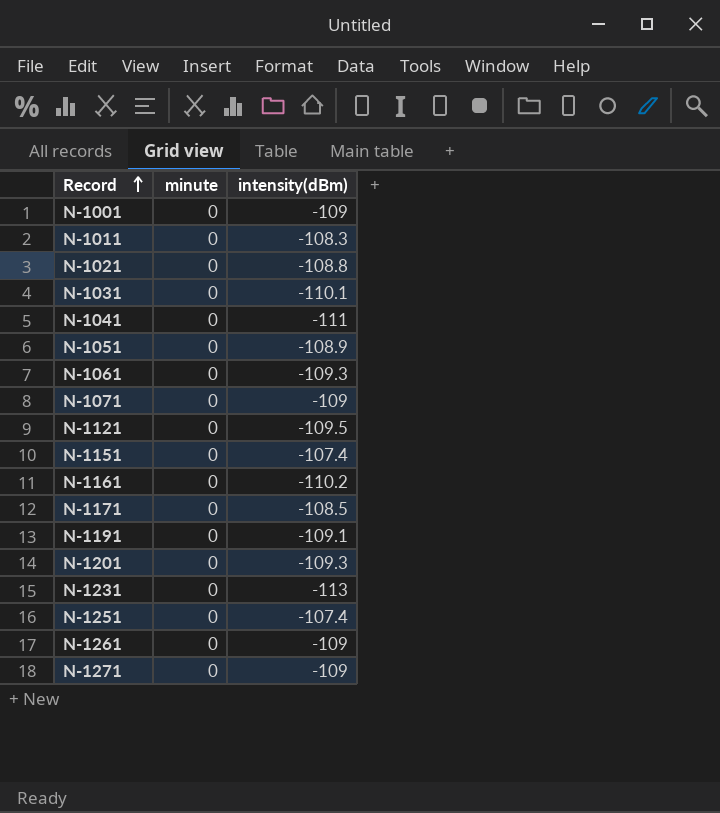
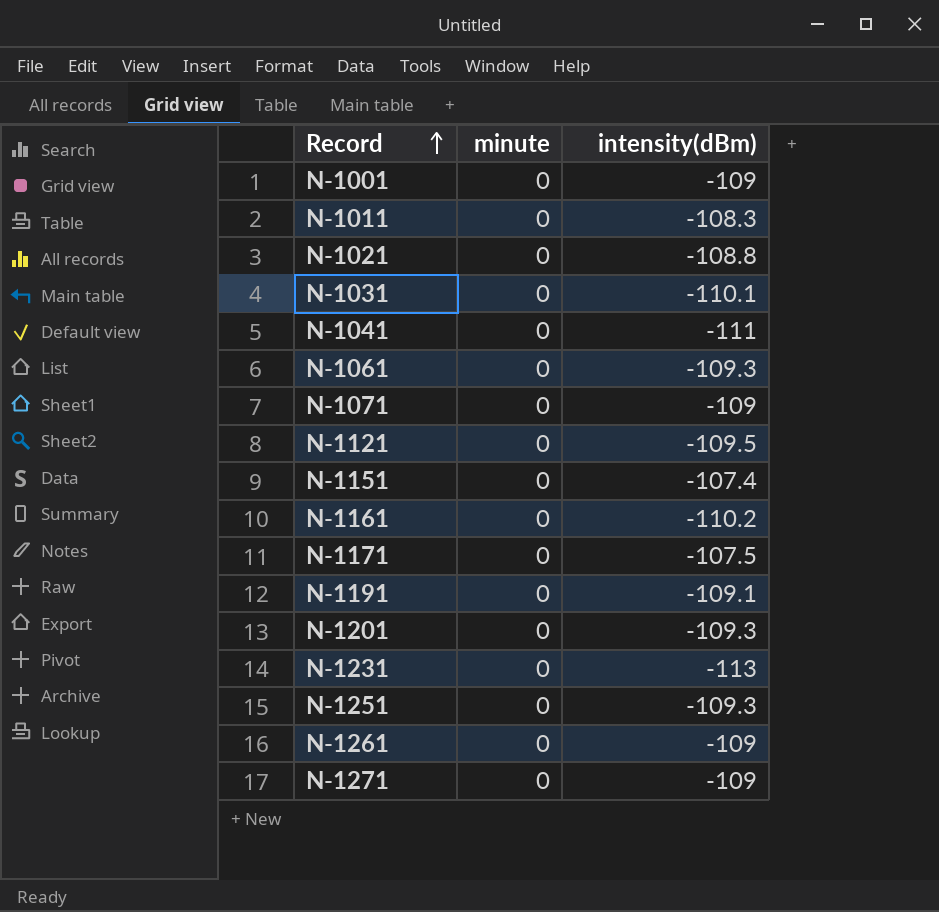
row N-1051: 0 | -108.9 -> none
N-1171 | intensity(dBm): -108.5 -> -107.5
N-1251 | intensity(dBm): -107.4 -> -109.3

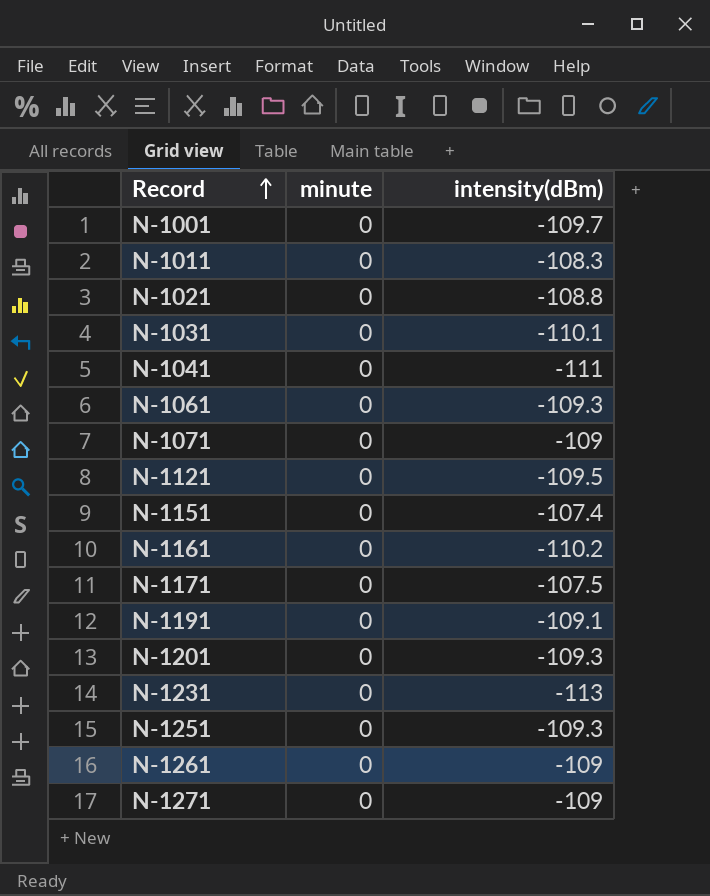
N-1001 | intensity(dBm): -109 -> -109.7

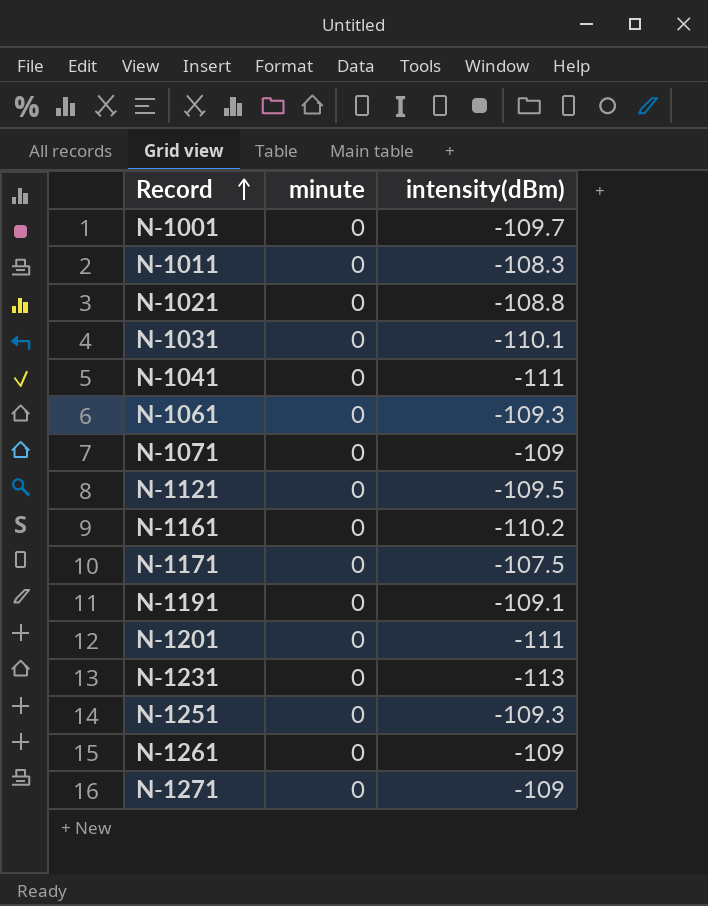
row N-1151: 0 | -107.4 -> none
N-1201 | intensity(dBm): -109.3 -> -111

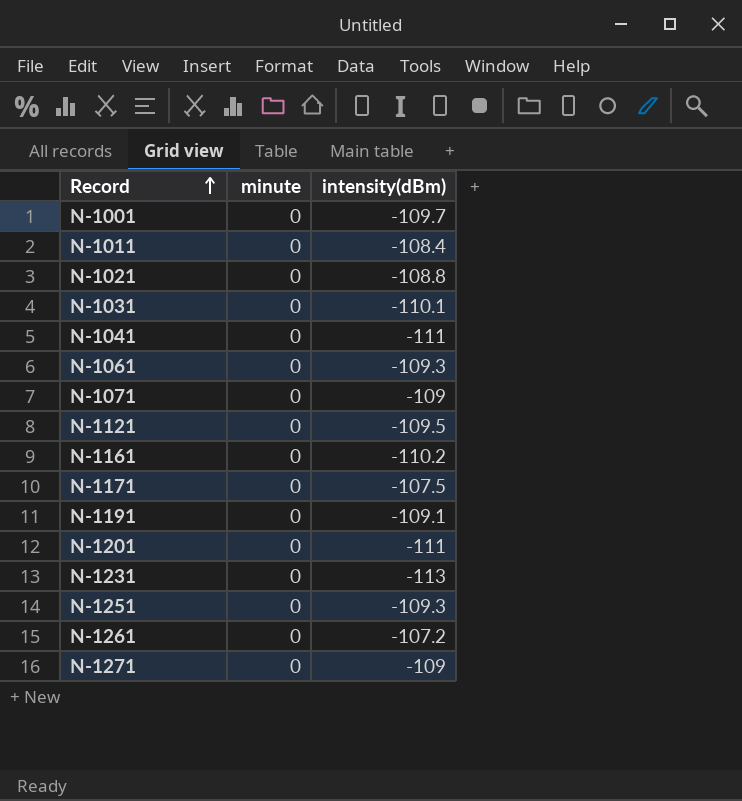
N-1011 | intensity(dBm): -108.3 -> -108.4
N-1261 | intensity(dBm): -109 -> -107.2

